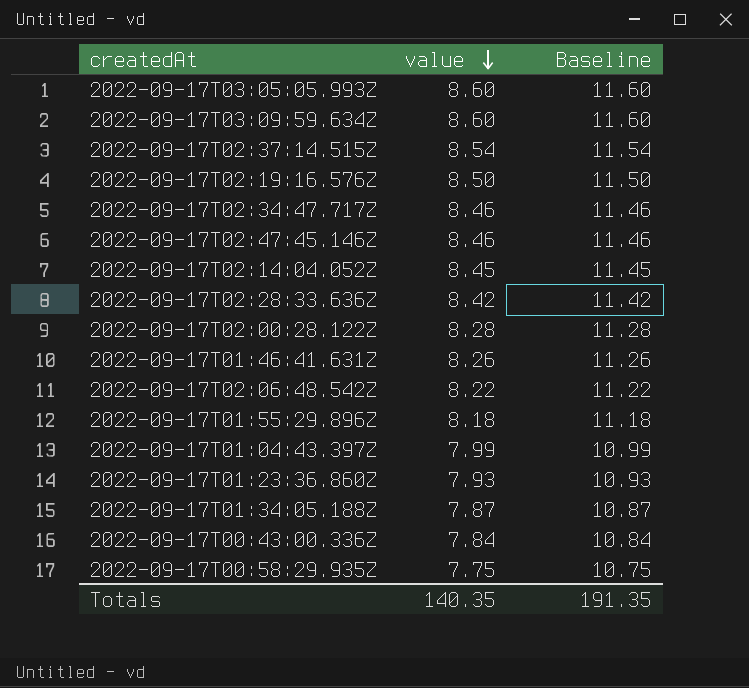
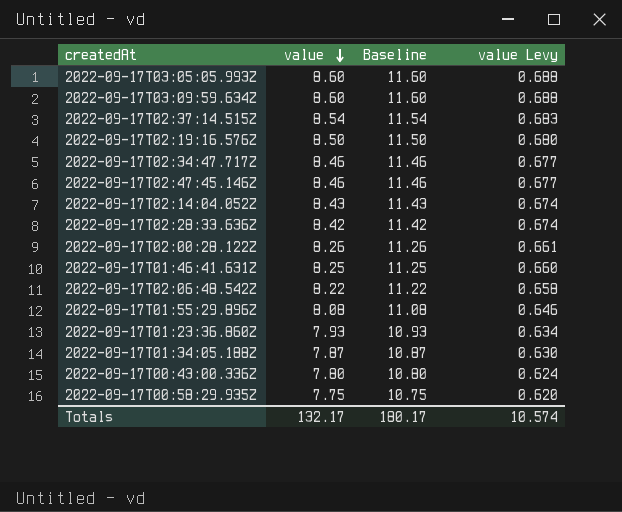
column value Levy | formula: none -> [value] * 0.08
row 2022-09-17T01:04:43.397Z: 7.99 | 10.99 -> none
2022-09-17T02:14:04.052Z | value: 8.45 -> 8.43
2022-09-17T02:14:04.052Z | Baseline: 11.45 -> 11.43
2022-09-17T02:00:28.122Z | value: 8.28 -> 8.26
2022-09-17T02:00:28.122Z | Baseline: 11.28 -> 11.26
2022-09-17T01:46:41.631Z | value: 8.26 -> 8.25
2022-09-17T01:46:41.631Z | Baseline: 11.26 -> 11.25
2022-09-17T01:55:29.896Z | value: 8.18 -> 8.08
2022-09-17T01:55:29.896Z | Baseline: 11.18 -> 11.08
2022-09-17T00:43:00.336Z | value: 7.84 -> 7.80
2022-09-17T00:43:00.336Z | Baseline: 10.84 -> 10.80
Totals | value: 140.35 -> 132.17
Totals | Baseline: 191.35 -> 180.17

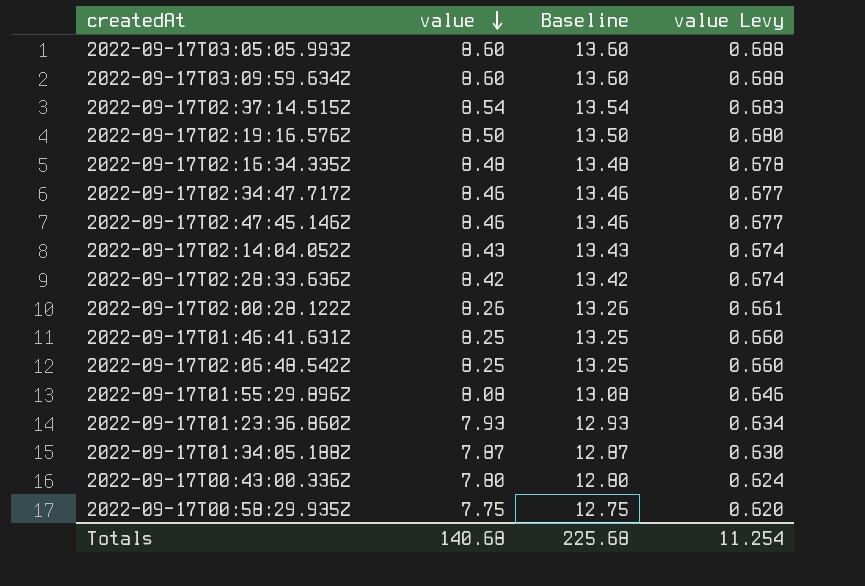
column Baseline | formula: [value] + 3 -> [value] + 5
row 2022-09-17T02:16:34.335Z: none -> 8.48 | 13.48 | 0.678
2022-09-17T02:06:48.542Z | value: 8.22 -> 8.25
2022-09-17T02:06:48.542Z | value Levy: 0.658 -> 0.660
Totals | value: 132.17 -> 140.68
Totals | Baseline: 180.17 -> 225.68
Totals | value Levy: 10.574 -> 11.254

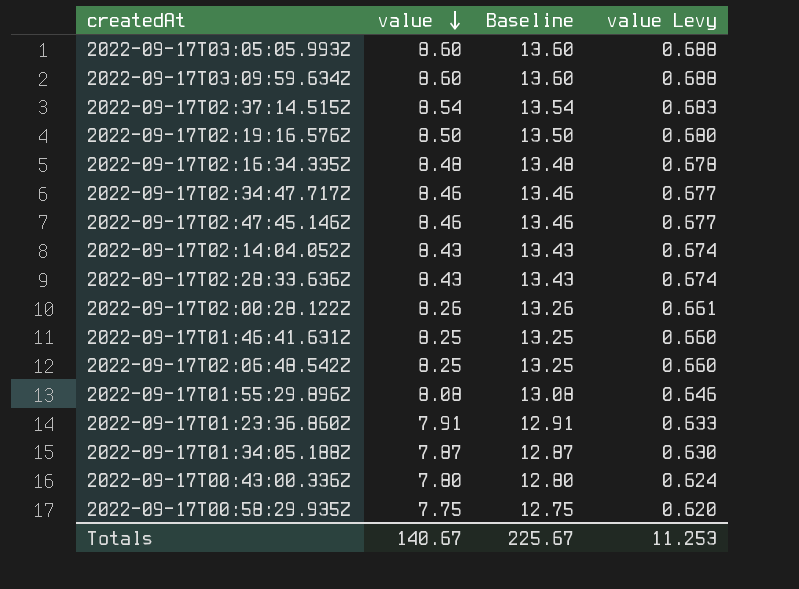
2022-09-17T02:28:33.636Z | value: 8.42 -> 8.43
2022-09-17T02:28:33.636Z | Baseline: 13.42 -> 13.43
2022-09-17T01:23:36.860Z | value: 7.93 -> 7.91
2022-09-17T01:23:36.860Z | Baseline: 12.93 -> 12.91
2022-09-17T01:23:36.860Z | value Levy: 0.634 -> 0.633
Totals | value: 140.68 -> 140.67
Totals | Baseline: 225.68 -> 225.67
Totals | value Levy: 11.254 -> 11.253

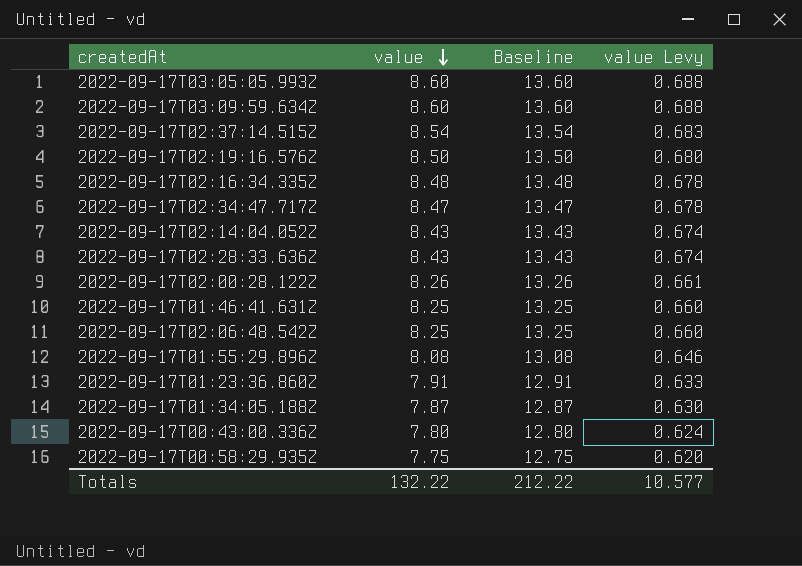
row 2022-09-17T02:47:45.146Z: 8.46 | 13.46 | 0.677 -> none
2022-09-17T02:34:47.717Z | value: 8.46 -> 8.47
2022-09-17T02:34:47.717Z | Baseline: 13.46 -> 13.47
2022-09-17T02:34:47.717Z | value Levy: 0.677 -> 0.678
Totals | value: 140.67 -> 132.22
Totals | Baseline: 225.67 -> 212.22
Totals | value Levy: 11.253 -> 10.577

